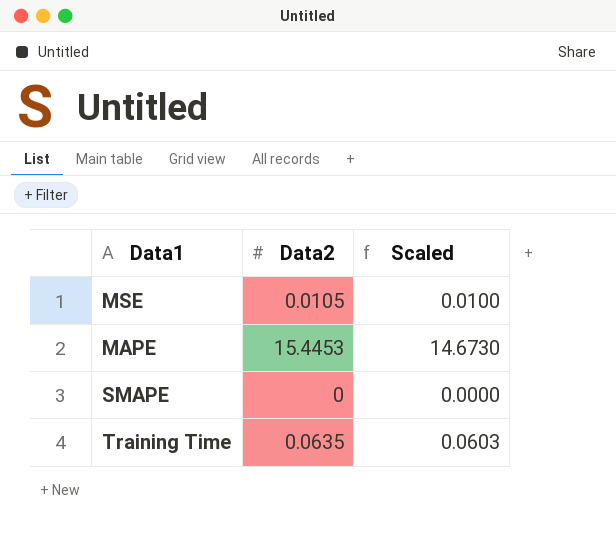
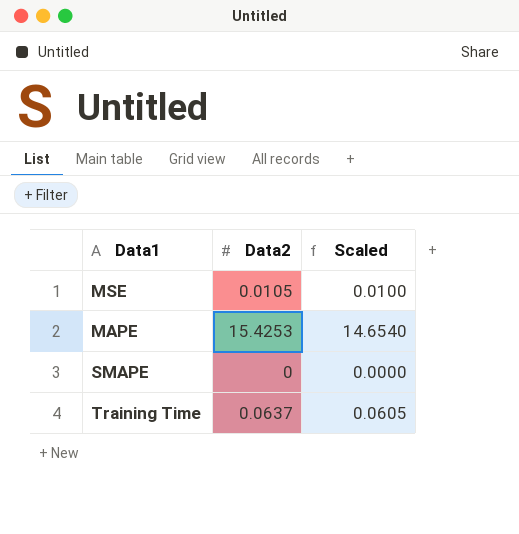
MAPE | Data2: 15.4453 -> 15.4253
MAPE | Scaled: 14.6730 -> 14.6540
Training Time | Data2: 0.0635 -> 0.0637
Training Time | Scaled: 0.0603 -> 0.0605

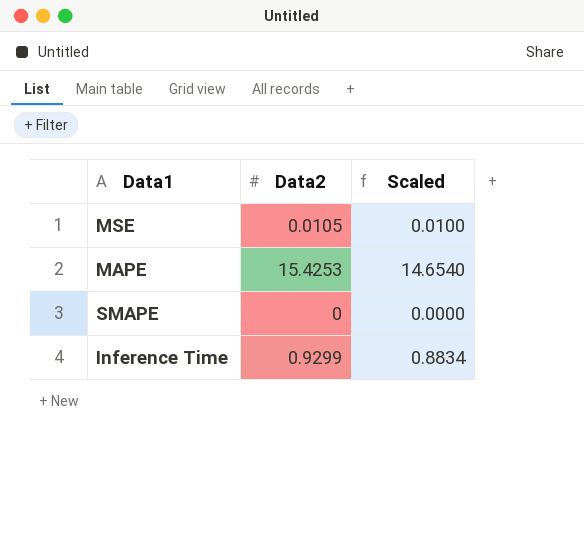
row Training Time: 0.0637 | 0.0605 -> none
row Inference Time: none -> 0.9299 | 0.8834

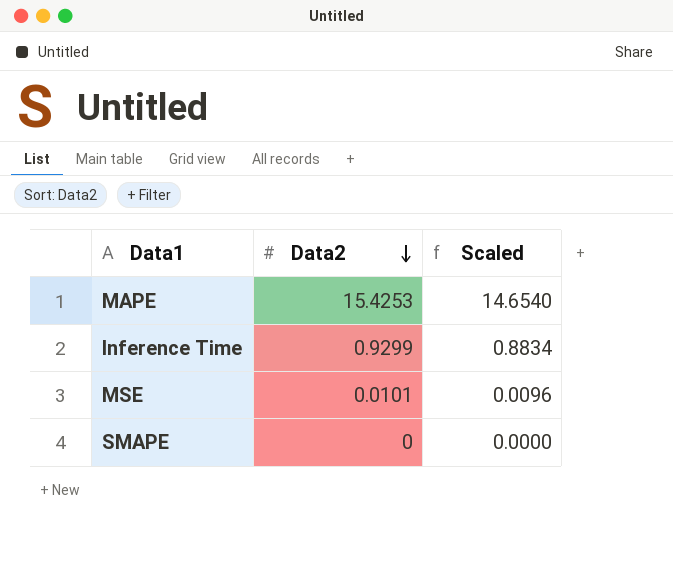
row order: none -> Data2 descending
MSE | Data2: 0.0105 -> 0.0101
MSE | Scaled: 0.0100 -> 0.0096

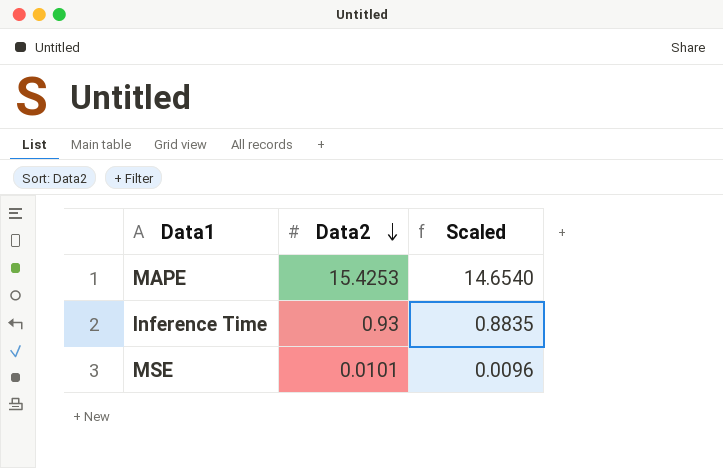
row SMAPE: 0 | 0.0000 -> none
Inference Time | Data2: 0.9299 -> 0.93
Inference Time | Scaled: 0.8834 -> 0.8835

